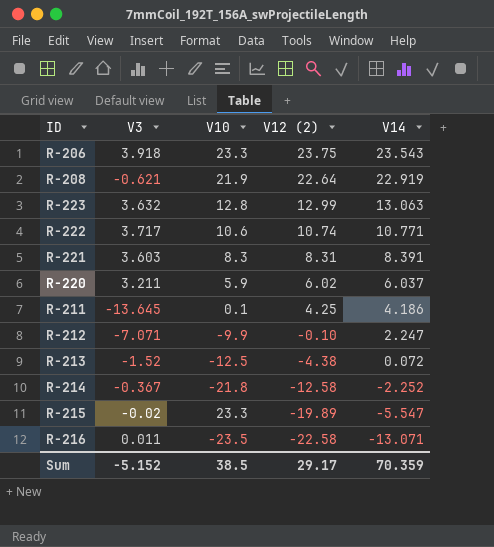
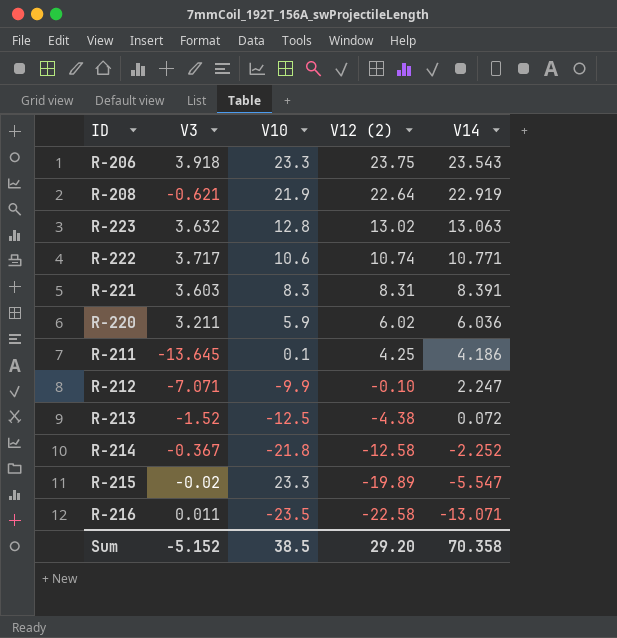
R-223 | V12 (2): 12.99 -> 13.02
R-220 | V14: 6.037 -> 6.036
Sum | V12 (2): 29.17 -> 29.20
Sum | V14: 70.359 -> 70.358

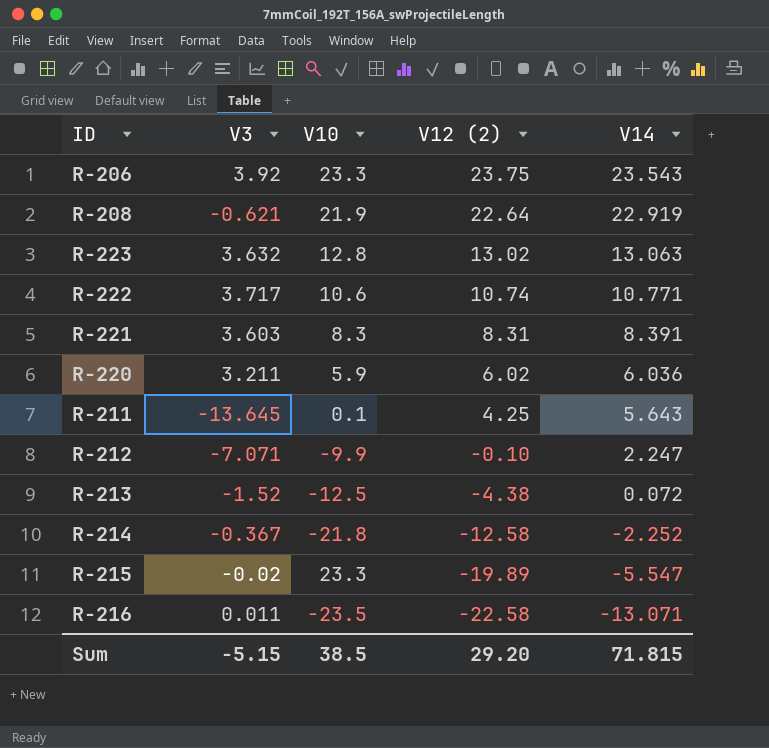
R-206 | V3: 3.918 -> 3.92
R-211 | V14: 4.186 -> 5.643
Sum | V3: -5.152 -> -5.15
Sum | V14: 70.358 -> 71.815

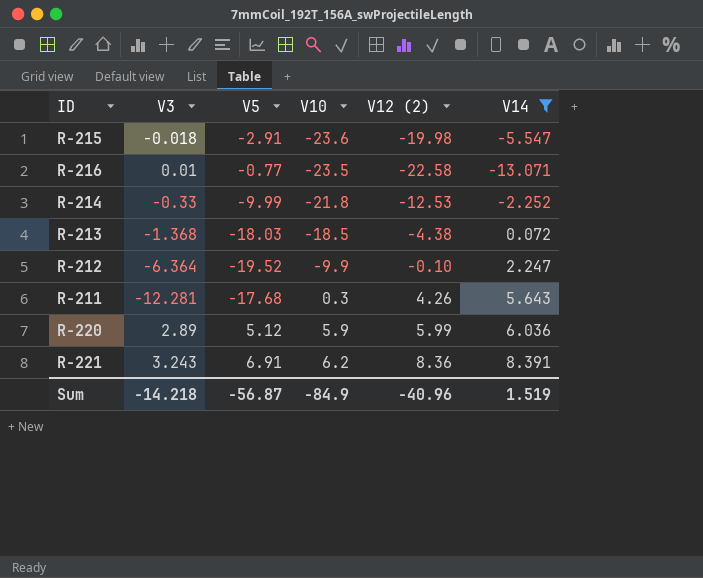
filter: none -> V14 <= 8.391
row order: V12 (2) descending -> V10 ascending
column V5 | position: none -> 3
R-215 | V3: -0.02 -> -0.018
R-215 | V10: 23.3 -> -23.6
R-215 | V12 (2): -19.89 -> -19.98
R-216 | V3: 0.011 -> 0.01
R-214 | V3: -0.367 -> -0.33
R-214 | V12 (2): -12.58 -> -12.53
R-213 | V3: -1.52 -> -1.368
R-213 | V10: -12.5 -> -18.5
R-212 | V3: -7.071 -> -6.364
R-211 | V3: -13.645 -> -12.281
R-211 | V10: 0.1 -> 0.3
R-211 | V12 (2): 4.25 -> 4.26
R-220 | V3: 3.211 -> 2.89
R-220 | V12 (2): 6.02 -> 5.99
R-221 | V3: 3.603 -> 3.243
R-221 | V10: 8.3 -> 6.2
R-221 | V12 (2): 8.31 -> 8.36
Sum | V3: -5.15 -> -14.218
Sum | V10: 38.5 -> -84.9
Sum | V12 (2): 29.20 -> -40.96
Sum | V14: 71.815 -> 1.519

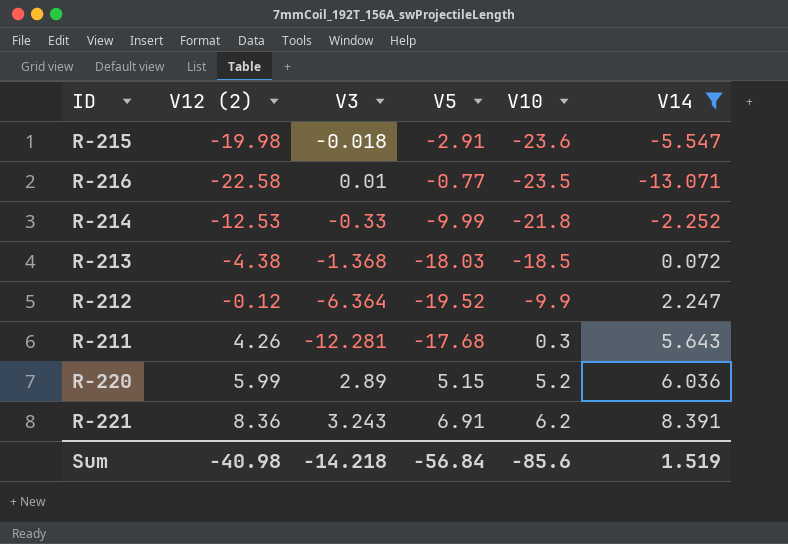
column V12 (2) | position: 5 -> 2
R-212 | V12 (2): -0.10 -> -0.12
R-220 | V5: 5.12 -> 5.15
R-220 | V10: 5.9 -> 5.2
Sum | V12 (2): -40.96 -> -40.98
Sum | V5: -56.87 -> -56.84
Sum | V10: -84.9 -> -85.6

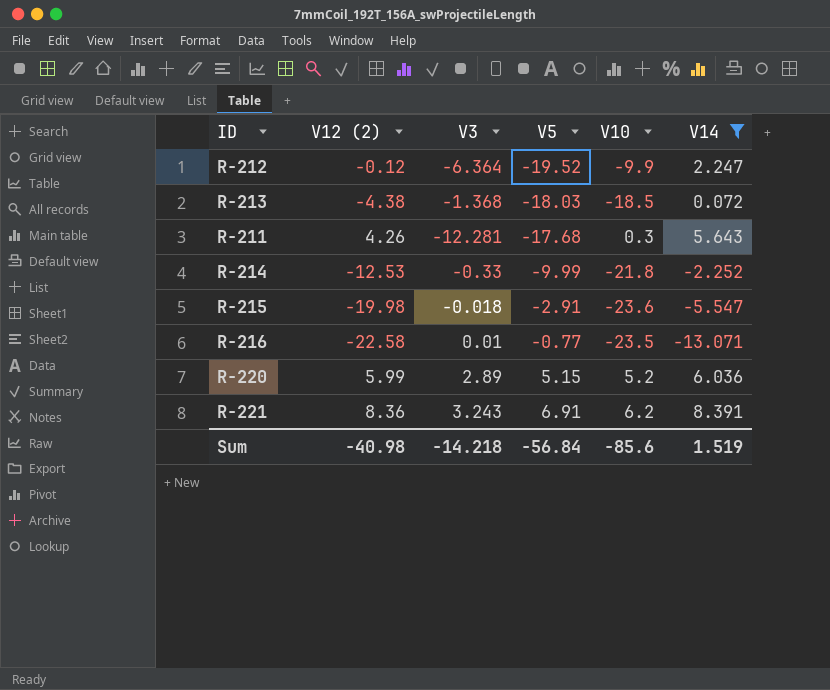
row order: V10 ascending -> V5 ascending

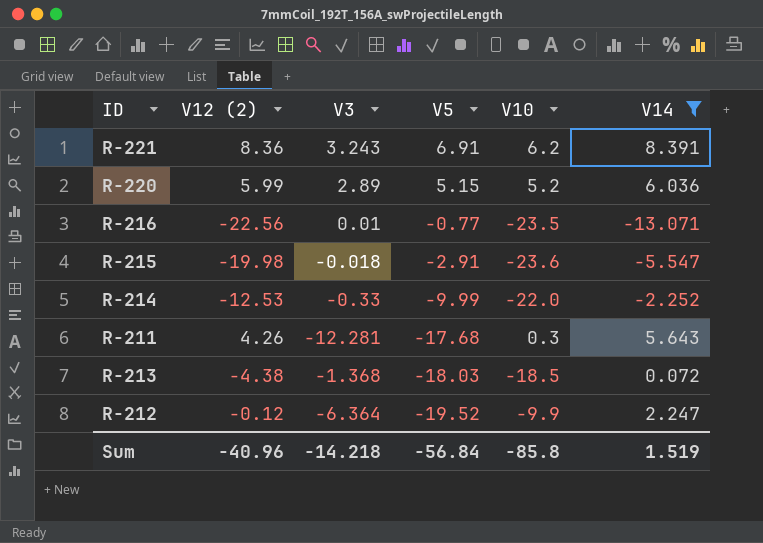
row order: V5 ascending -> V5 descending
R-216 | V12 (2): -22.58 -> -22.56
R-214 | V10: -21.8 -> -22.0
Sum | V12 (2): -40.98 -> -40.96
Sum | V10: -85.6 -> -85.8

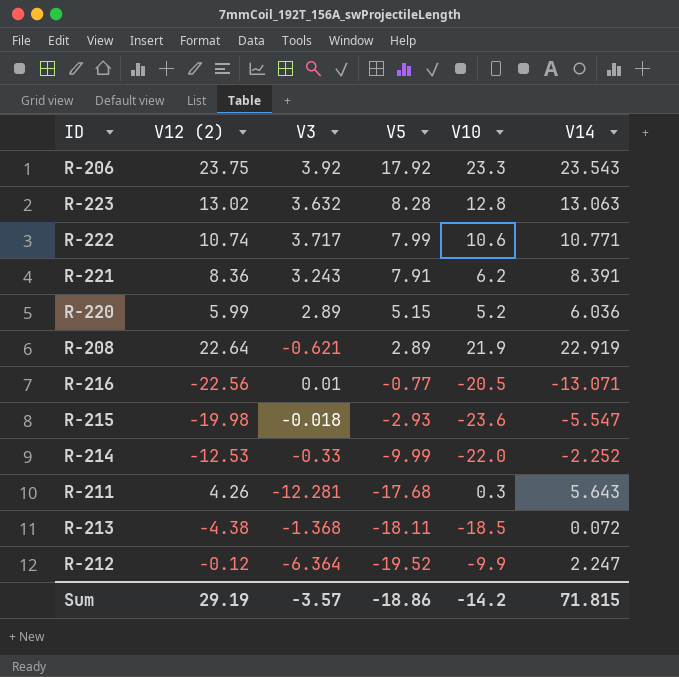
filter: V14 <= 8.391 -> none
R-221 | V5: 6.91 -> 7.91
R-216 | V10: -23.5 -> -20.5
R-215 | V5: -2.91 -> -2.93
R-213 | V5: -18.03 -> -18.11
Sum | V12 (2): -40.96 -> 29.19
Sum | V3: -14.218 -> -3.57
Sum | V5: -56.84 -> -18.86
Sum | V10: -85.8 -> -14.2
Sum | V14: 1.519 -> 71.815

